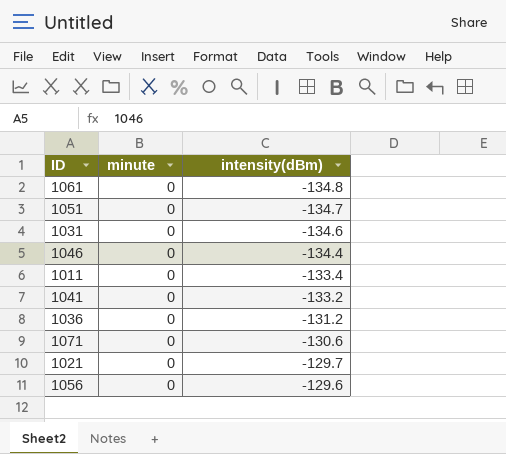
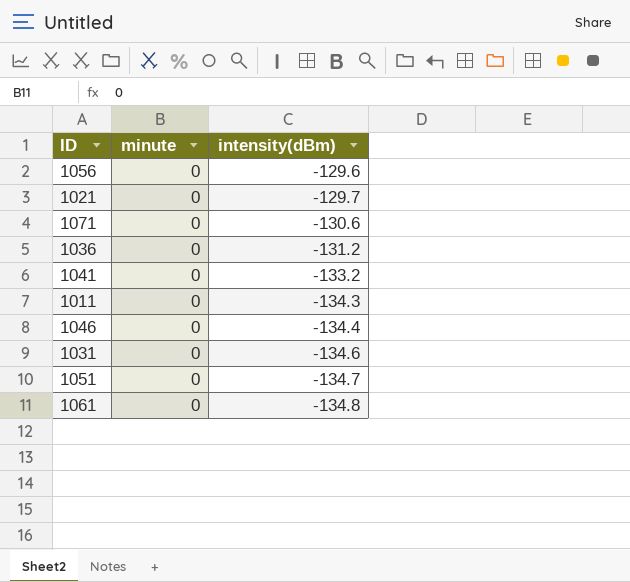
row order: intensity(dBm) ascending -> intensity(dBm) descending
1011 | intensity(dBm): -133.4 -> -134.3

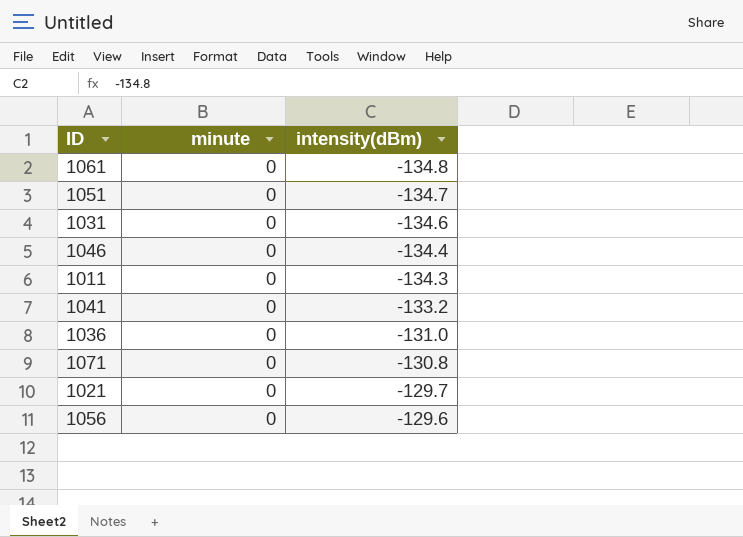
row order: intensity(dBm) descending -> intensity(dBm) ascending
1036 | intensity(dBm): -131.2 -> -131.0
1071 | intensity(dBm): -130.6 -> -130.8

